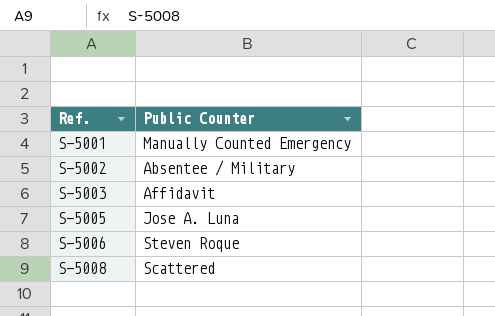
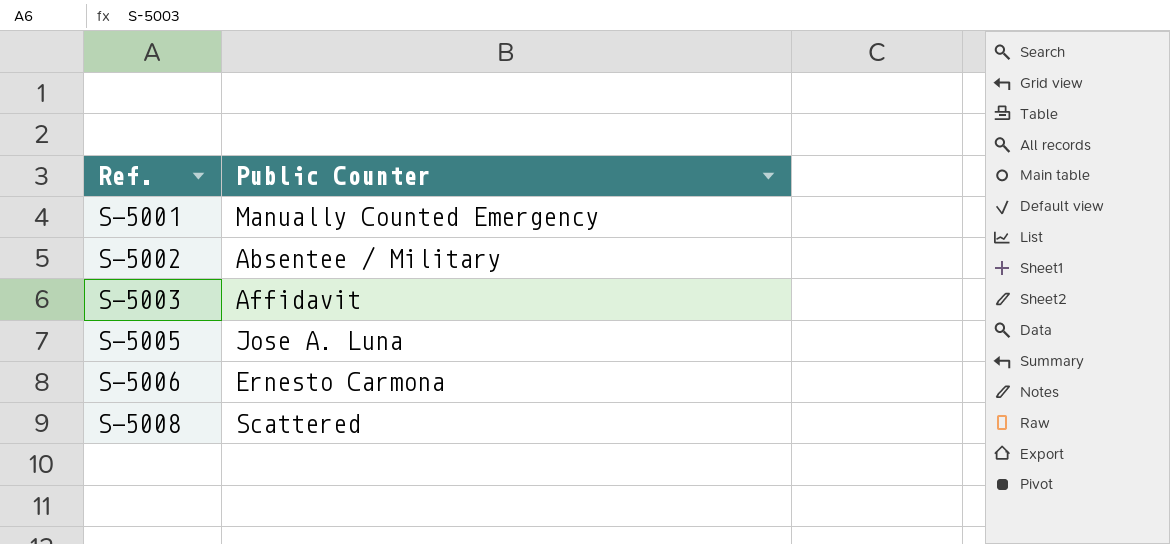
S-5006 | Public Counter: Steven Roque -> Ernesto Carmona

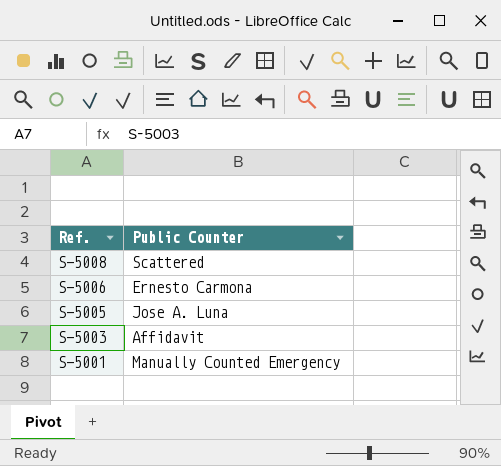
row order: Ref. ascending -> Ref. descending
row S-5002: Absentee / Military -> none

